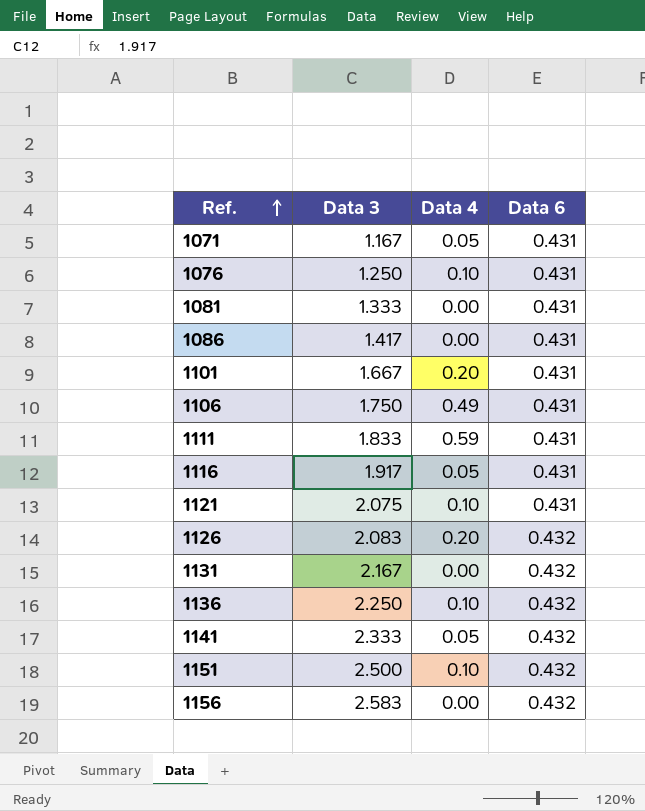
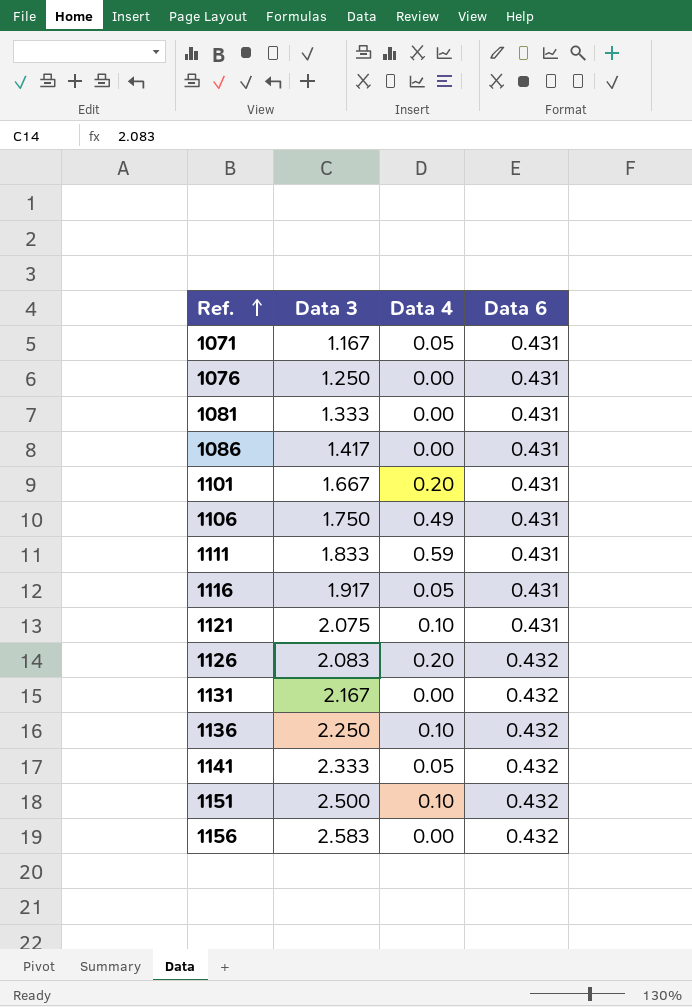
1076 | Data 4: 0.10 -> 0.00

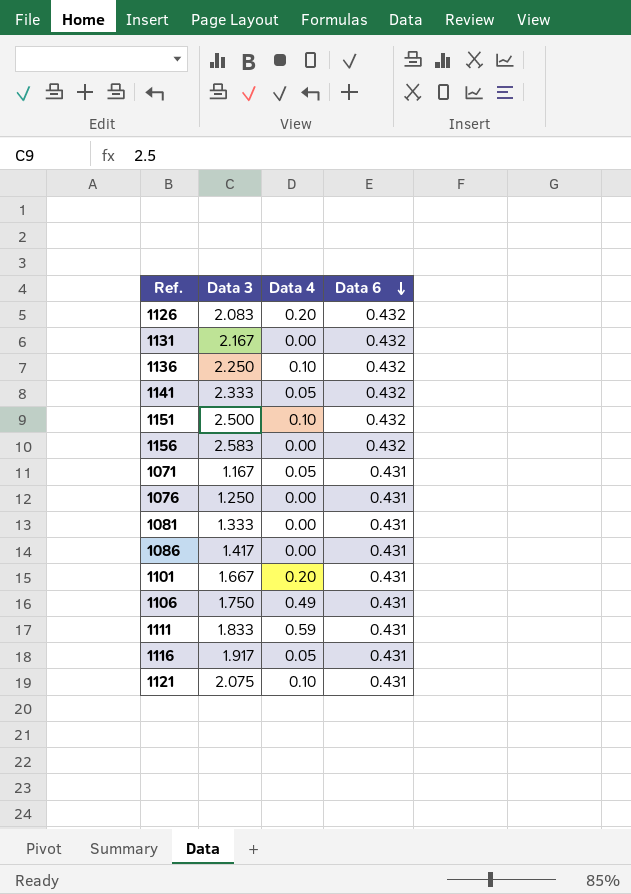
row order: Ref. ascending -> Data 6 descending

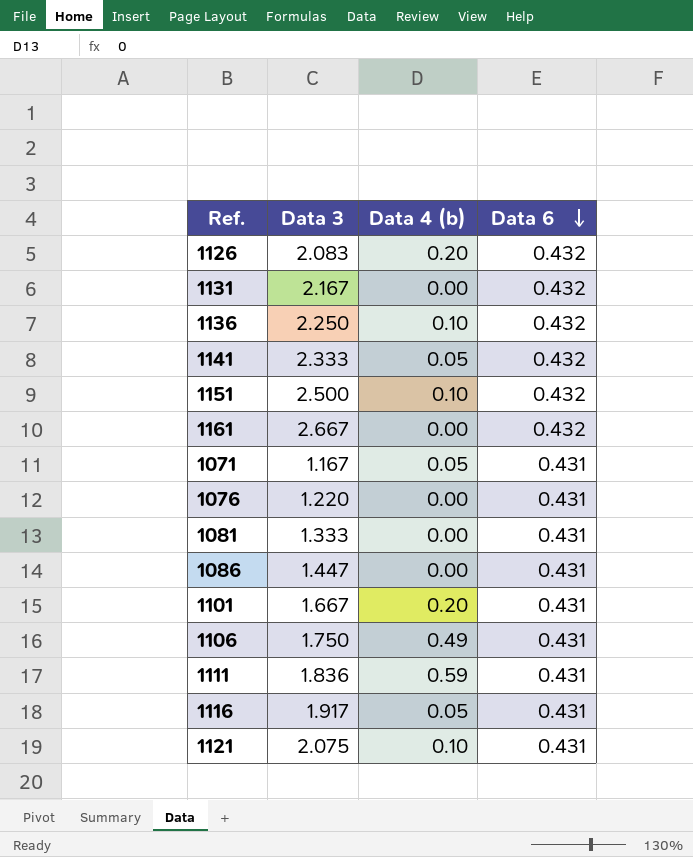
column name: Data 4 -> Data 4 (b)
row 1156: 2.583 | 0.00 | 0.432 -> none
row 1161: none -> 2.667 | 0.00 | 0.432
1076 | Data 3: 1.250 -> 1.220
1086 | Data 3: 1.417 -> 1.447
1111 | Data 3: 1.833 -> 1.836

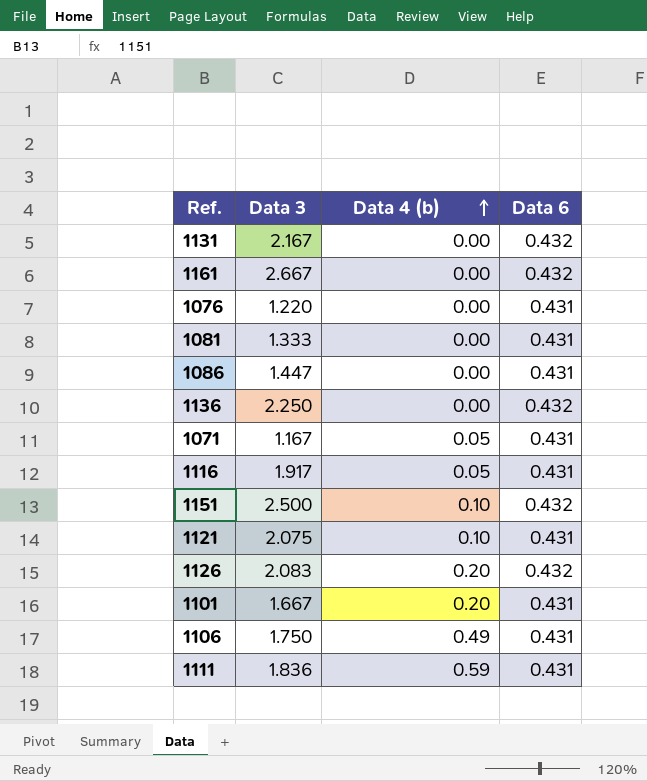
row order: Data 6 descending -> Data 4 (b) ascending
row 1141: 2.333 | 0.05 | 0.432 -> none
1136 | Data 4 (b): 0.10 -> 0.00

